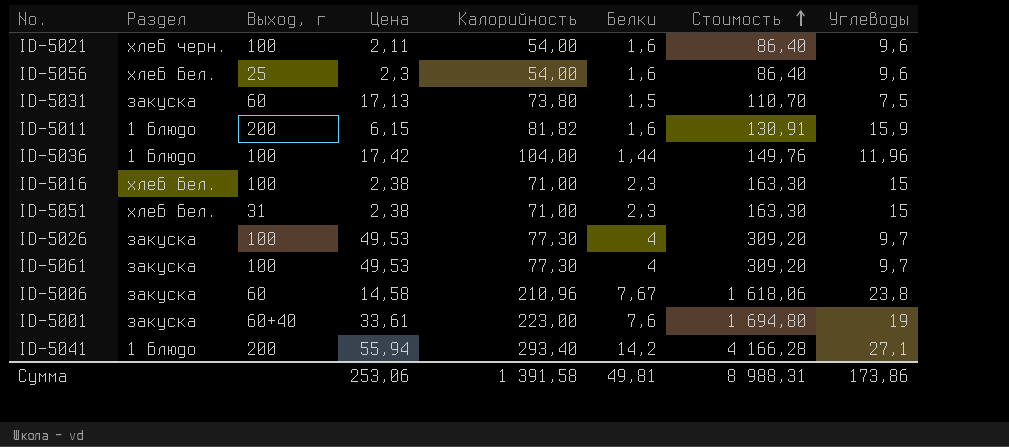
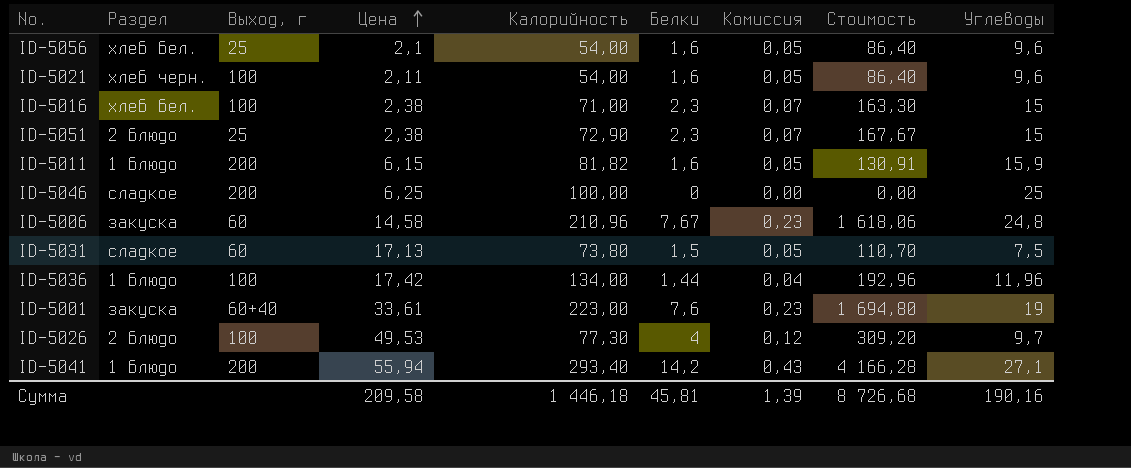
row order: Стоимость ascending -> Цена ascending
column Комиссия | formula: none -> [Белки] * 0,03
row ID-5061: закуска | 100 | 49,53 | 77,30 | 4 | 309,20 | 9,7 -> none
ID-5056 | Цена: 2,3 -> 2,1
ID-5051 | Раздел: хлеб бел. -> 2 блюдо
ID-5051 | Выход, г: 31 -> 25
ID-5051 | Калорийность: 71,00 -> 72,90
ID-5051 | Стоимость: 163,30 -> 167,67
row ID-5046: none -> сладкое | 200 | 6,25 | 100,00 | 0 | 0,00 | 0,00 | 25
ID-5006 | Углеводы: 23,8 -> 24,8
ID-5031 | Раздел: закуска -> сладкое
ID-5036 | Калорийность: 104,00 -> 134,00
ID-5036 | Стоимость: 149,76 -> 192,96
ID-5026 | Раздел: закуска -> 2 блюдо
Сумма | Цена: 253,06 -> 209,58
Сумма | Калорийность: 1 391,58 -> 1 446,18
Сумма | Белки: 49,81 -> 45,81
Сумма | Стоимость: 8 988,31 -> 8 726,68
Сумма | Углеводы: 173,86 -> 190,16

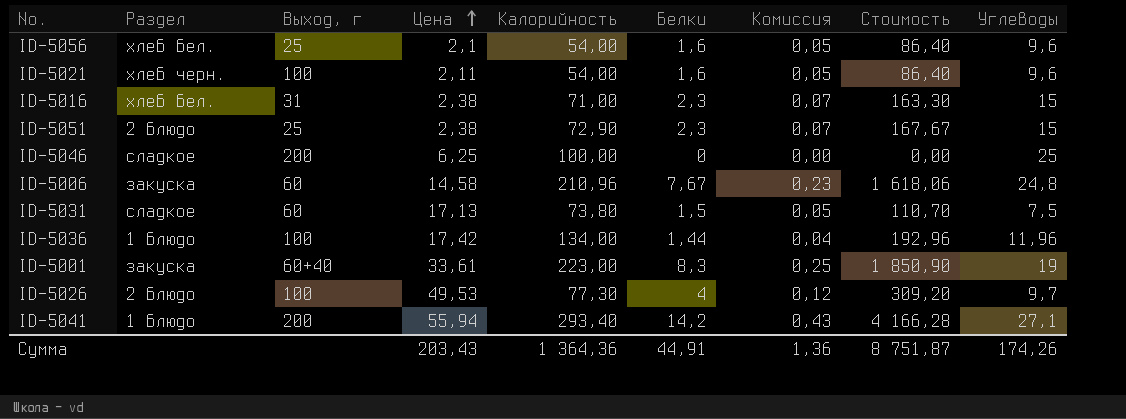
row ID-5011: 1 блюдо | 200 | 6,15 | 81,82 | 1,6 | 0,05 | 130,91 | 15,9 -> none
ID-5016 | Выход, г: 100 -> 31
ID-5001 | Белки: 7,6 -> 8,3
ID-5001 | Комиссия: 0,23 -> 0,25
ID-5001 | Стоимость: 1 694,80 -> 1 850,90
Сумма | Цена: 209,58 -> 203,43
Сумма | Калорийность: 1 446,18 -> 1 364,36
Сумма | Белки: 45,81 -> 44,91
Сумма | Комиссия: 1,39 -> 1,36
Сумма | Стоимость: 8 726,68 -> 8 751,87
Сумма | Углеводы: 190,16 -> 174,26

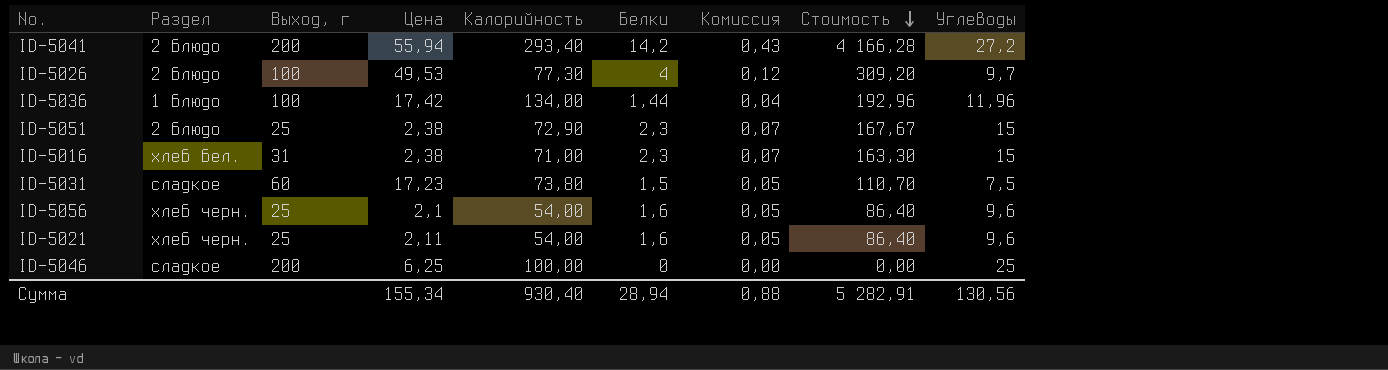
row order: Цена ascending -> Стоимость descending
row ID-5006: закуска | 60 | 14,58 | 210,96 | 7,67 | 0,23 | 1 618,06 | 24,8 -> none
row ID-5001: закуска | 60+40 | 33,61 | 223,00 | 8,3 | 0,25 | 1 850,90 | 19 -> none
ID-5041 | Раздел: 1 блюдо -> 2 блюдо
ID-5041 | Углеводы: 27,1 -> 27,2
ID-5031 | Цена: 17,13 -> 17,23
ID-5056 | Раздел: хлеб бел. -> хлеб черн.
ID-5021 | Выход, г: 100 -> 25
Сумма | Цена: 203,43 -> 155,34
Сумма | Калорийность: 1 364,36 -> 930,40
Сумма | Белки: 44,91 -> 28,94
Сумма | Комиссия: 1,36 -> 0,88
Сумма | Стоимость: 8 751,87 -> 5 282,91
Сумма | Углеводы: 174,26 -> 130,56

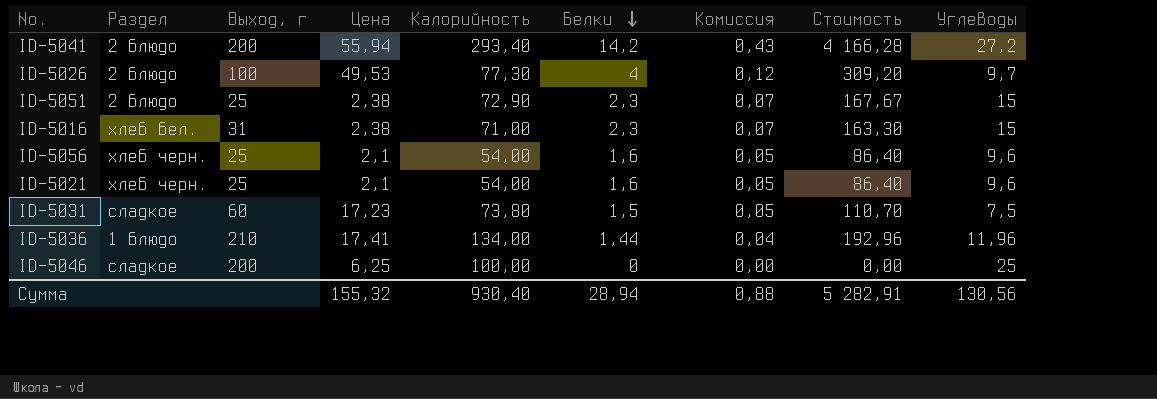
row order: Стоимость descending -> Белки descending
ID-5021 | Цена: 2,11 -> 2,1
ID-5036 | Выход, г: 100 -> 210
ID-5036 | Цена: 17,42 -> 17,41
Сумма | Цена: 155,34 -> 155,32

